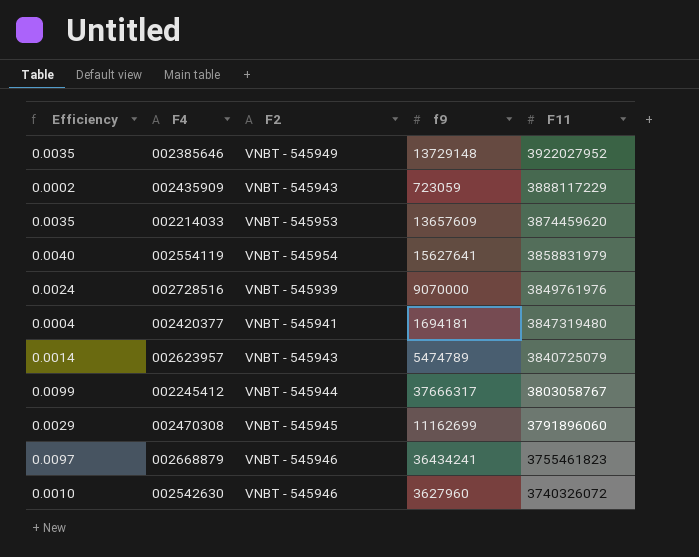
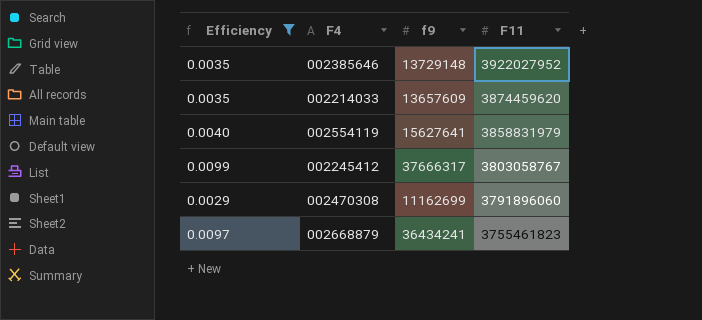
filter: none -> Efficiency >= 0.0029
column F2 | position: 3 -> none

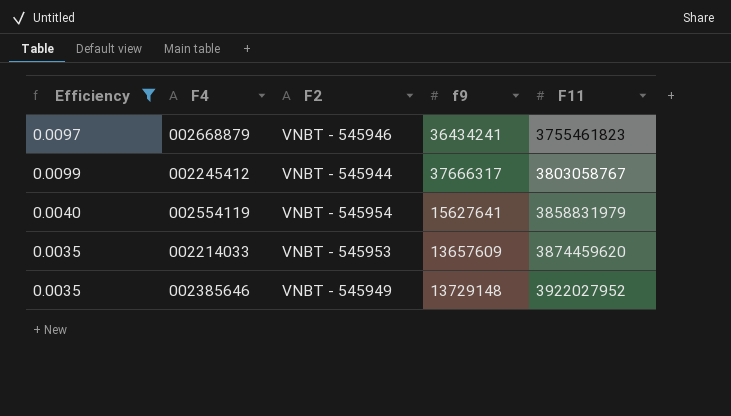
row order: F11 descending -> F11 ascending
column F2 | position: none -> 3
row 002470308: 0.0029 | 11162699 | 3791896060 -> none

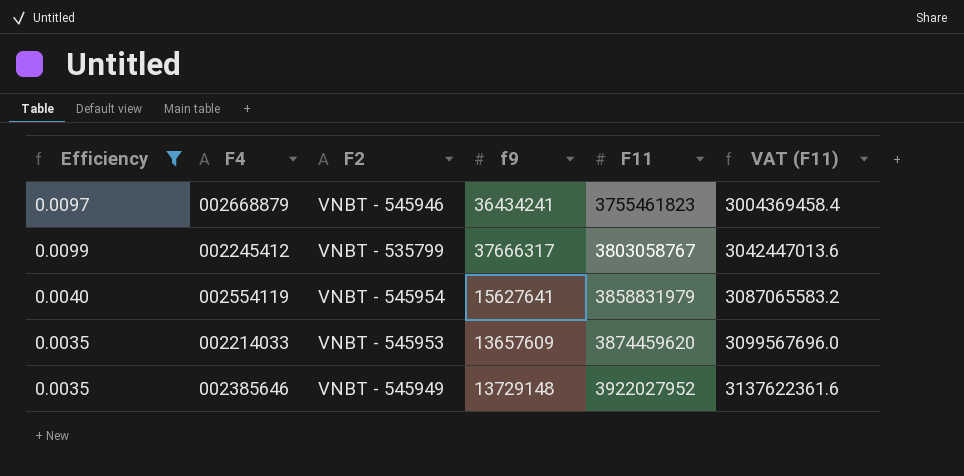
column VAT (F11) | formula: none -> [F11] * 0.8
002245412 | F2: VNBT - 545944 -> VNBT - 535799

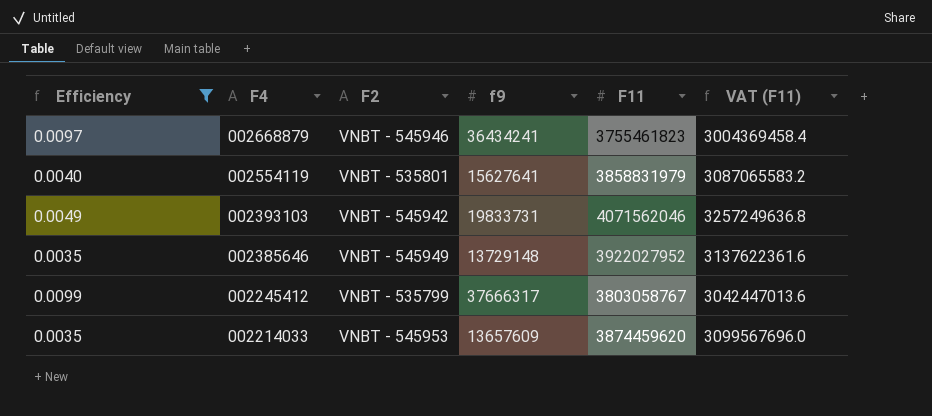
row order: F11 ascending -> F4 descending
002554119 | F2: VNBT - 545954 -> VNBT - 535801
row 002393103: none -> 0.0049 | VNBT - 545942 | 19833731 | 4071562046 | 3257249636.8

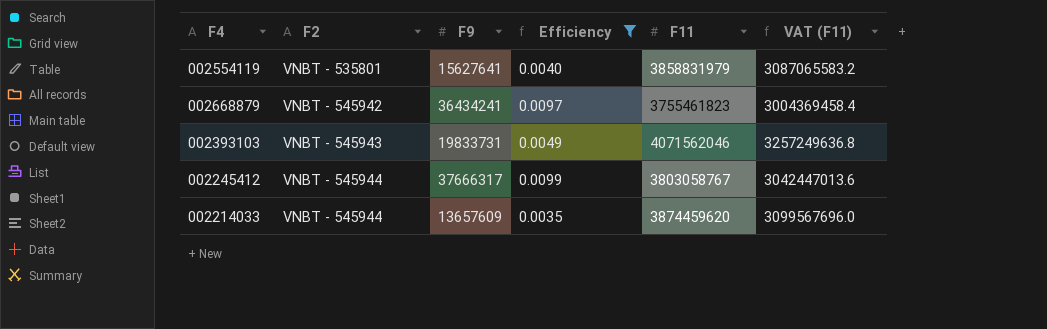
row order: F4 descending -> F2 ascending
column name: f9 -> F9
column Efficiency | position: 1 -> 4
row 002385646: 0.0035 | VNBT - 545949 | 13729148 | 3922027952 | 3137622361.6 -> none
002668879 | F2: VNBT - 545946 -> VNBT - 545942
002393103 | F2: VNBT - 545942 -> VNBT - 545943
002245412 | F2: VNBT - 535799 -> VNBT - 545944
002214033 | F2: VNBT - 545953 -> VNBT - 545944

